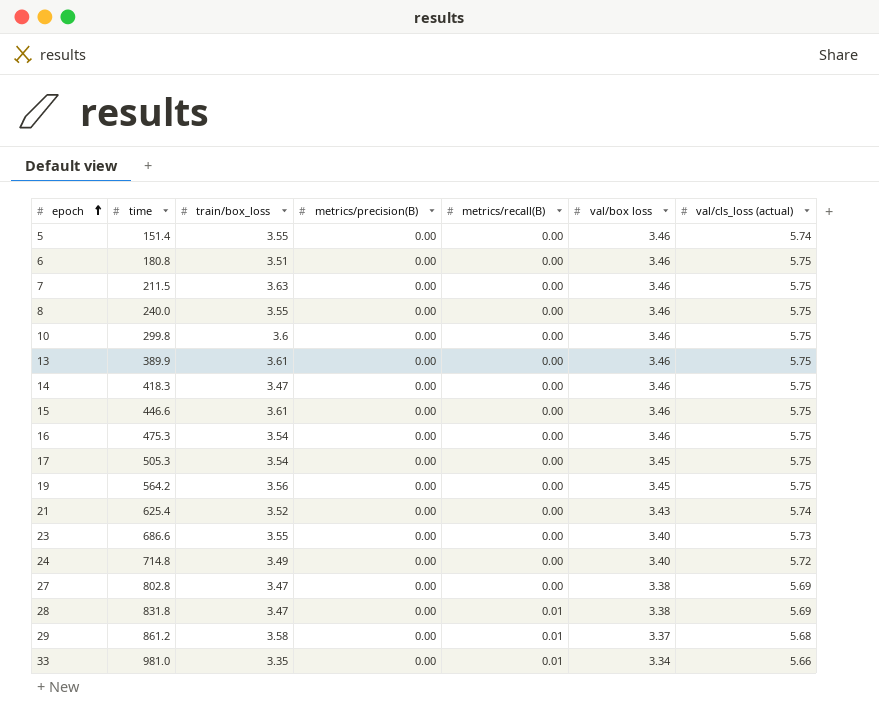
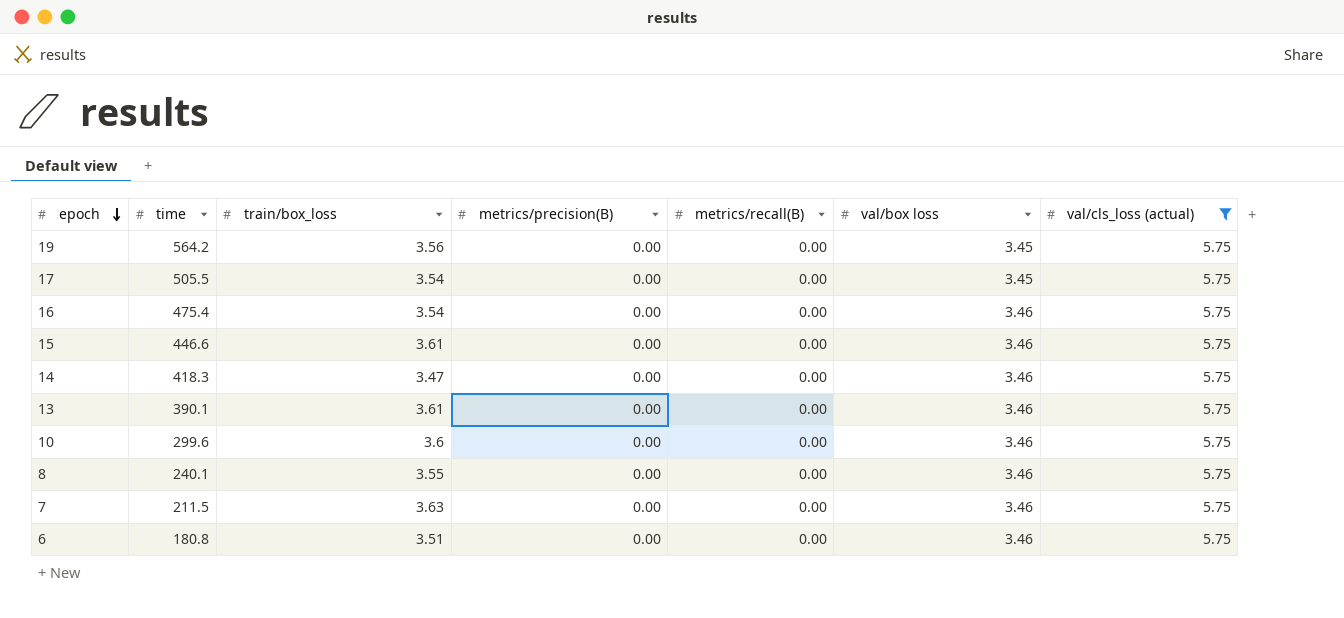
filter: none -> val/cls_loss (actual) = 5.75
row order: epoch ascending -> epoch descending
17 | time: 505.3 -> 505.5
16 | time: 475.3 -> 475.4
13 | time: 389.9 -> 390.1
10 | time: 299.8 -> 299.6
8 | time: 240.0 -> 240.1

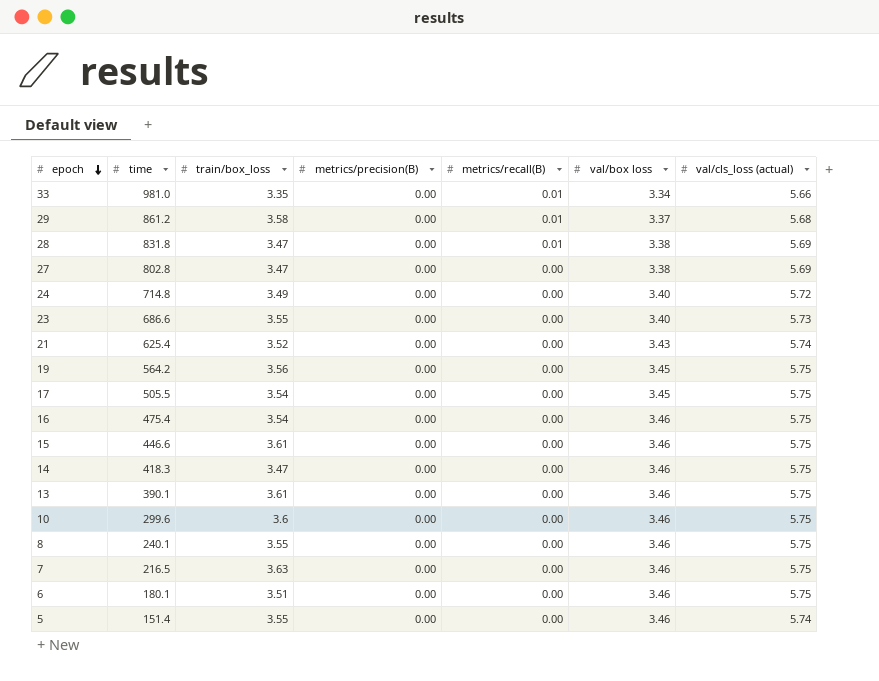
filter: val/cls_loss (actual) = 5.75 -> none
7 | time: 211.5 -> 216.5
6 | time: 180.8 -> 180.1

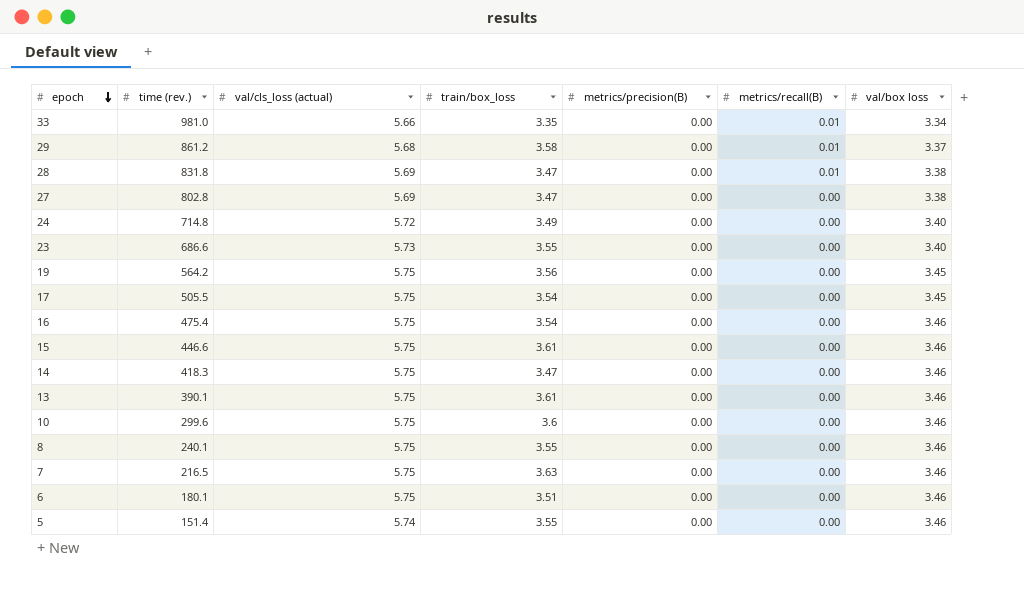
column name: time -> time (rev.)
column val/cls_loss (actual) | position: 7 -> 3
row 21: 625.4 | 3.52 | 0.00 | 0.00 | 3.43 | 5.74 -> none

